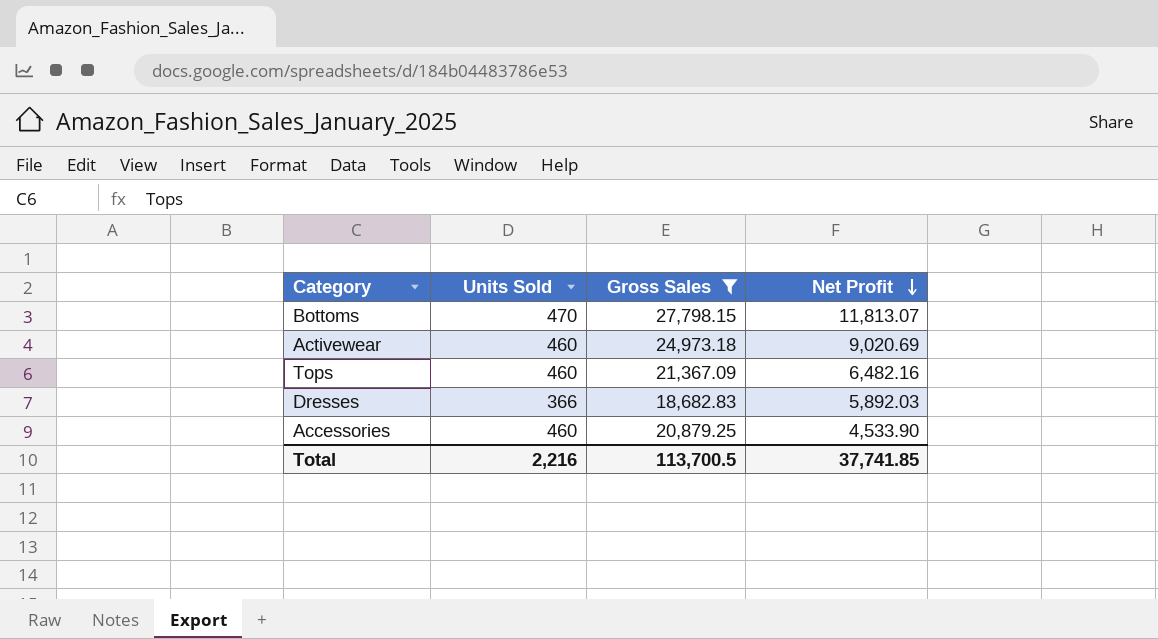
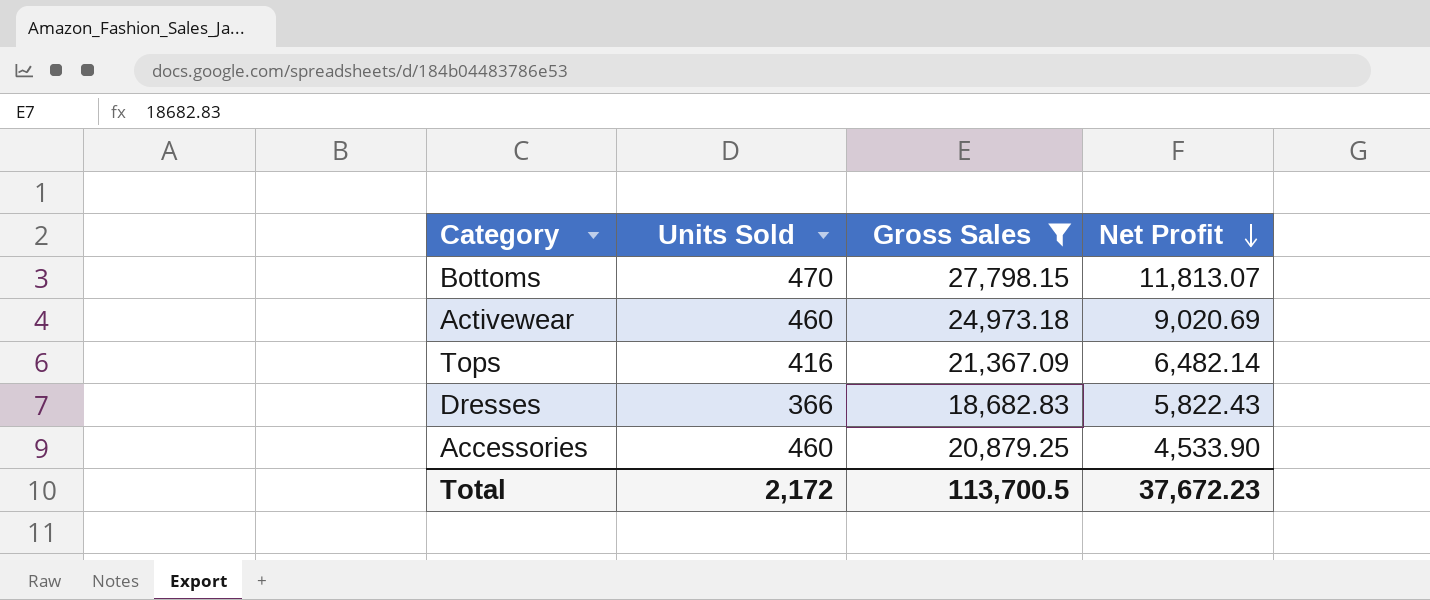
Tops | Units Sold: 460 -> 416
Tops | Net Profit: 6,482.16 -> 6,482.14
Dresses | Net Profit: 5,892.03 -> 5,822.43
Total | Units Sold: 2,216 -> 2,172
Total | Net Profit: 37,741.85 -> 37,672.23

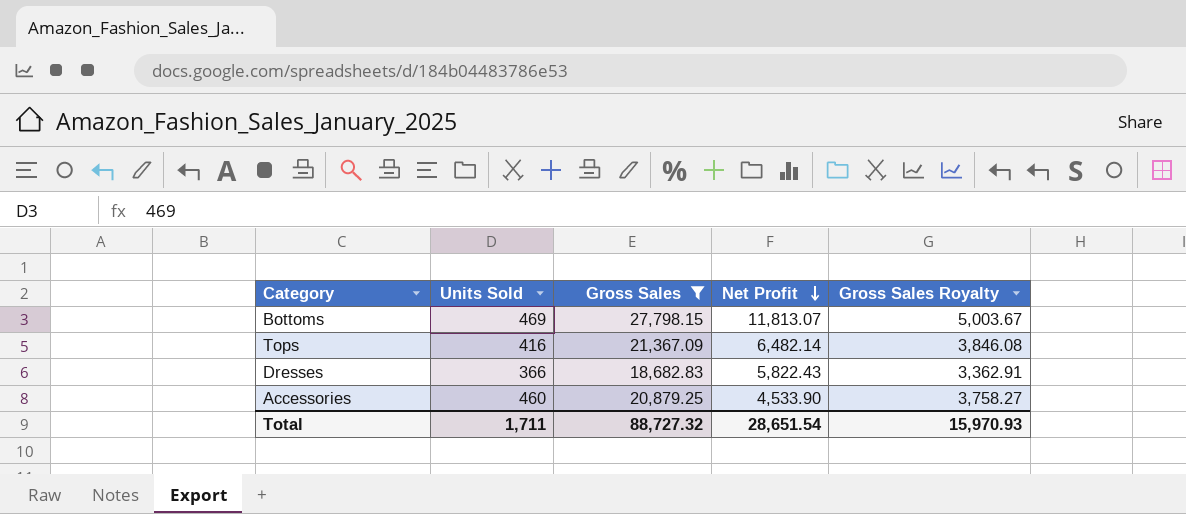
column Gross Sales Royalty | formula: none -> [Gross Sales] * 0.18
row Activewear: 460 | 24,973.18 | 9,020.69 -> none
Bottoms | Units Sold: 470 -> 469
Total | Units Sold: 2,172 -> 1,711
Total | Gross Sales: 113,700.5 -> 88,727.32
Total | Net Profit: 37,672.23 -> 28,651.54

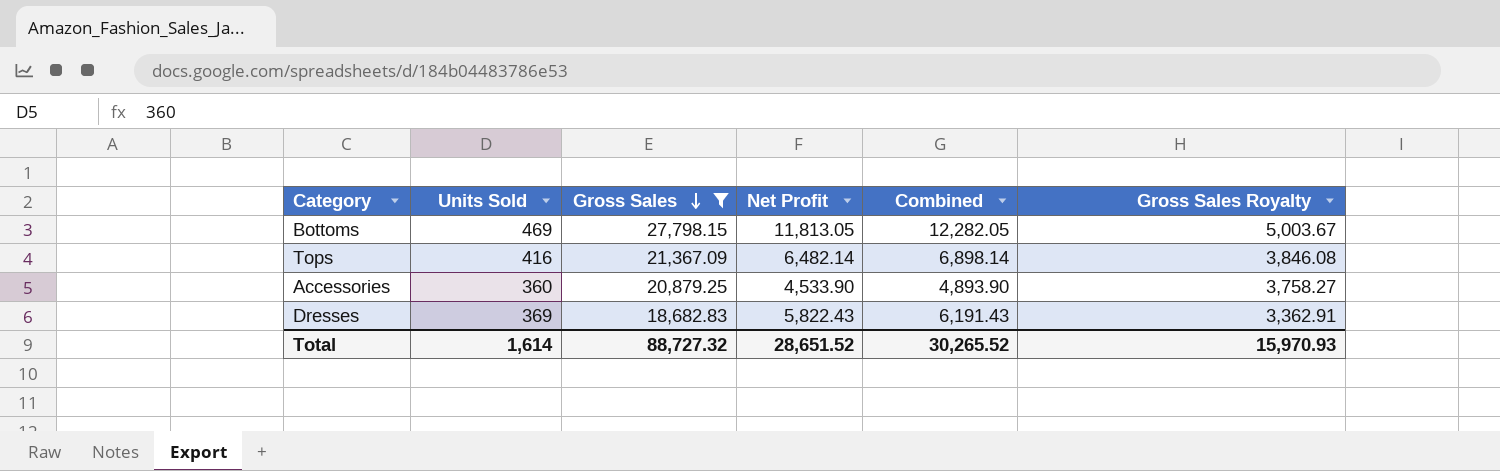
row order: Net Profit descending -> Gross Sales descending
column Combined | formula: none -> [Units Sold] + [Net Profit]
Bottoms | Net Profit: 11,813.07 -> 11,813.05
Accessories | Units Sold: 460 -> 360
Dresses | Units Sold: 366 -> 369
Total | Units Sold: 1,711 -> 1,614
Total | Net Profit: 28,651.54 -> 28,651.52

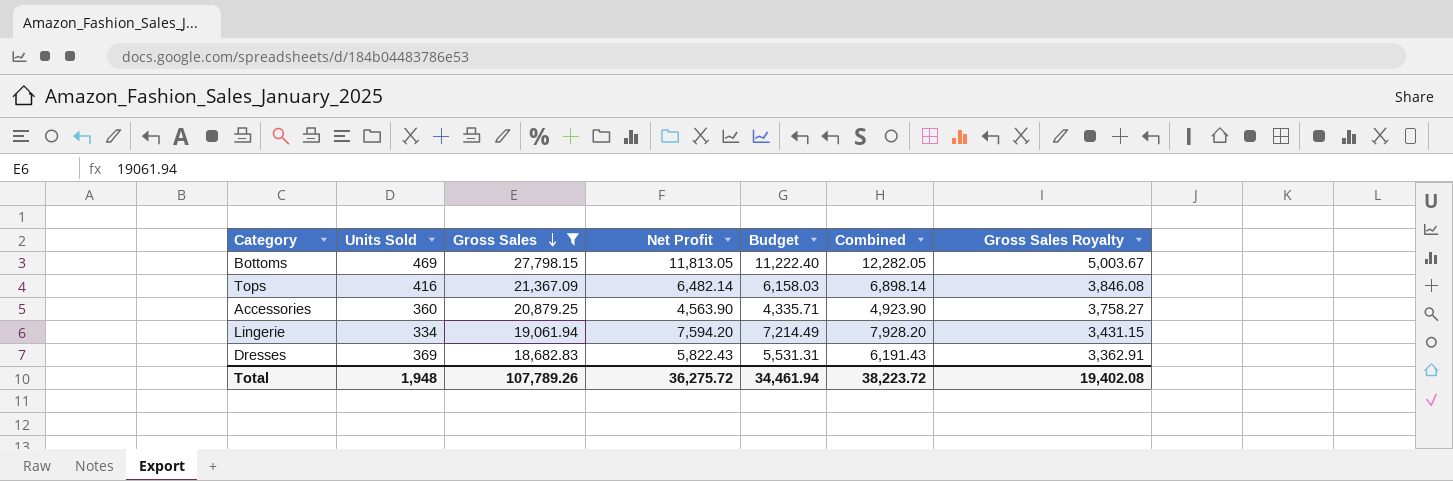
column Budget | formula: none -> [Net Profit] * 0.95
Accessories | Net Profit: 4,533.90 -> 4,563.90
Accessories | Combined: 4,893.90 -> 4,923.90
row Lingerie: none -> 334 | 19,061.94 | 7,594.20 | 7,214.49 | 7,928.20 | 3,431.15
Total | Units Sold: 1,614 -> 1,948
Total | Gross Sales: 88,727.32 -> 107,789.26
Total | Net Profit: 28,651.52 -> 36,275.72
Total | Combined: 30,265.52 -> 38,223.72
Total | Gross Sales Royalty: 15,970.93 -> 19,402.08

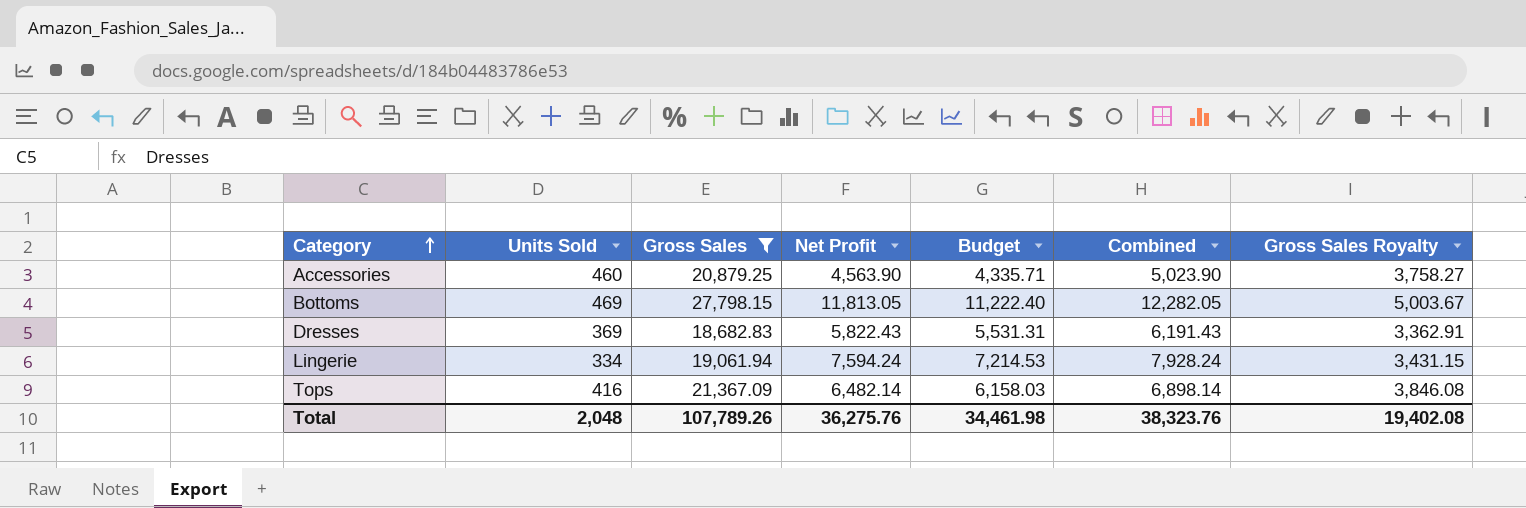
row order: Gross Sales descending -> Category ascending
Accessories | Units Sold: 360 -> 460
Accessories | Combined: 4,923.90 -> 5,023.90
Lingerie | Net Profit: 7,594.20 -> 7,594.24
Lingerie | Budget: 7,214.49 -> 7,214.53
Lingerie | Combined: 7,928.20 -> 7,928.24
Total | Units Sold: 1,948 -> 2,048
Total | Net Profit: 36,275.72 -> 36,275.76
Total | Budget: 34,461.94 -> 34,461.98
Total | Combined: 38,223.72 -> 38,323.76

